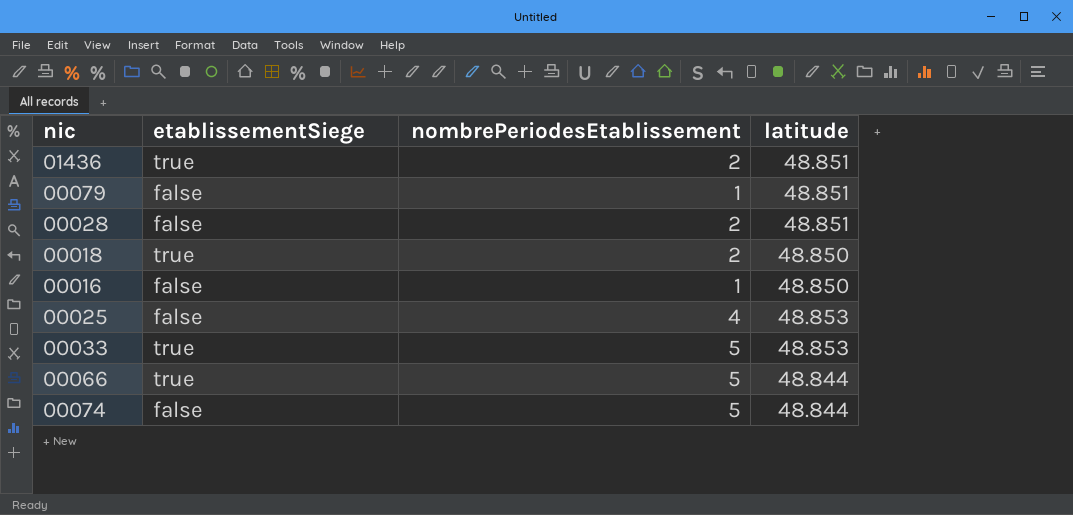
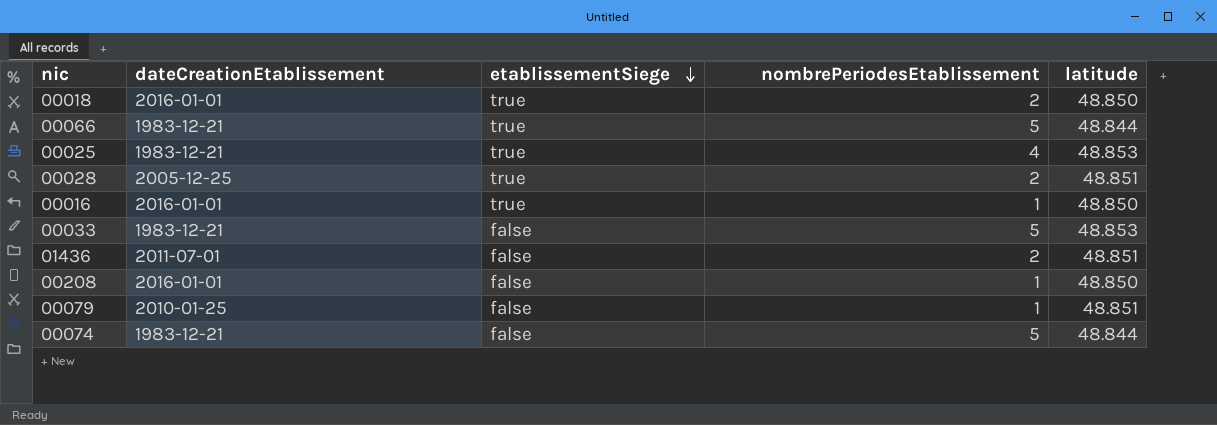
row order: none -> etablissementSiege descending
column dateCreationEtablissement | position: none -> 2
00025 | etablissementSiege: false -> true
00028 | etablissementSiege: false -> true
00016 | etablissementSiege: false -> true
00033 | etablissementSiege: true -> false
01436 | etablissementSiege: true -> false
row 00208: none -> 2016-01-01 | false | 1 | 48.850

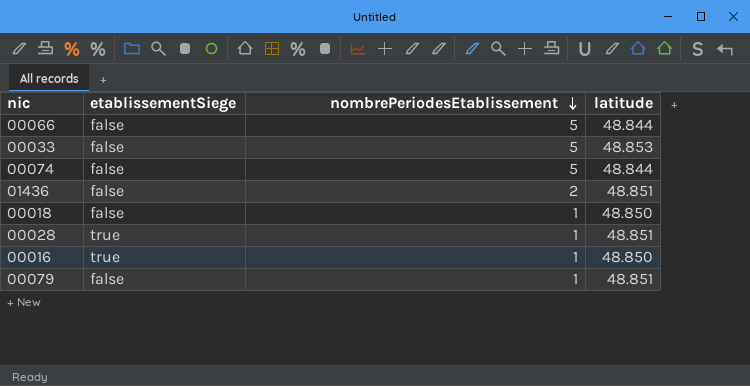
row order: etablissementSiege descending -> nombrePeriodesEtablissement descending
column dateCreationEtablissement | position: 2 -> none
row 00025: 1983-12-21 | true | 4 | 48.853 -> none
row 00208: 2016-01-01 | false | 1 | 48.850 -> none
00066 | etablissementSiege: true -> false
00018 | etablissementSiege: true -> false
00018 | nombrePeriodesEtablissement: 2 -> 1
00028 | nombrePeriodesEtablissement: 2 -> 1

